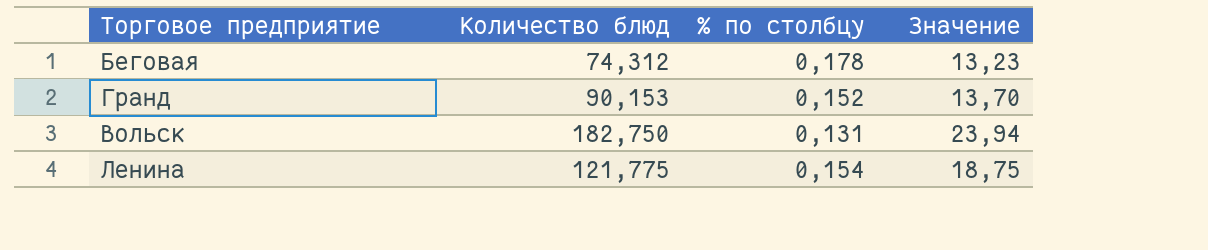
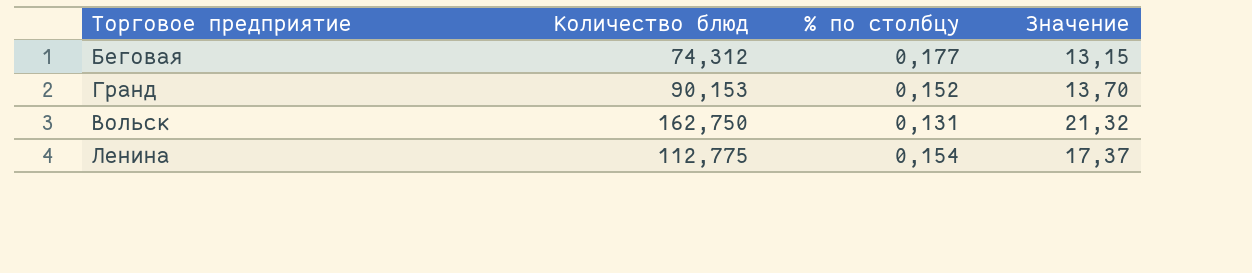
Беговая | % по столбцу: 0,178 -> 0,177
Беговая | Значение: 13,23 -> 13,15
Вольск | Количество блюд: 182,750 -> 162,750
Вольск | Значение: 23,94 -> 21,32
Ленина | Количество блюд: 121,775 -> 112,775
Ленина | Значение: 18,75 -> 17,37

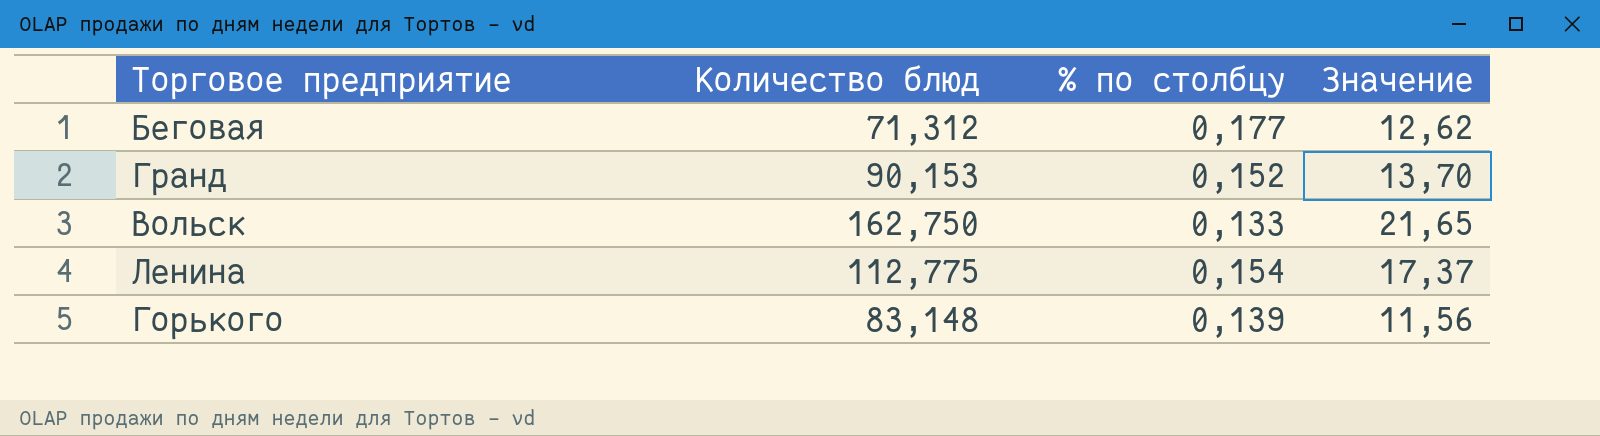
Беговая | Количество блюд: 74,312 -> 71,312
Беговая | Значение: 13,15 -> 12,62
Вольск | % по столбцу: 0,131 -> 0,133
Вольск | Значение: 21,32 -> 21,65
row Горького: none -> 83,148 | 0,139 | 11,56

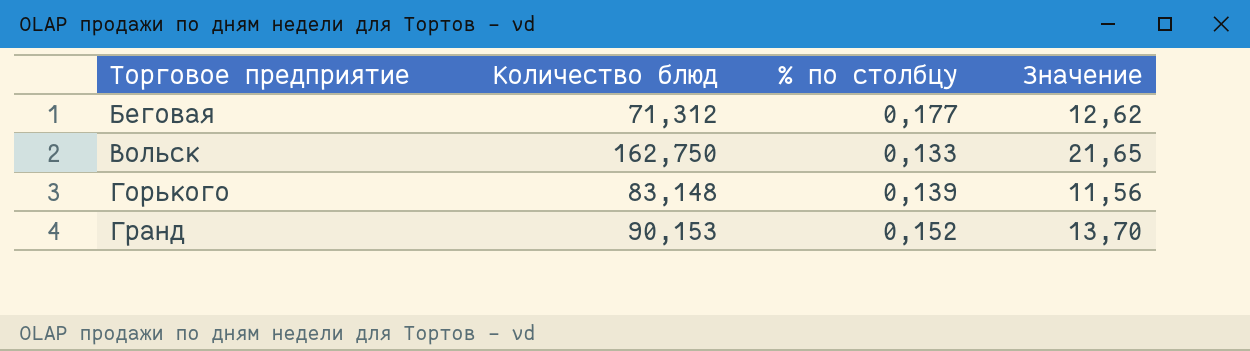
row order: none -> Торговое предприятие ascending
row Ленина: 112,775 | 0,154 | 17,37 -> none

